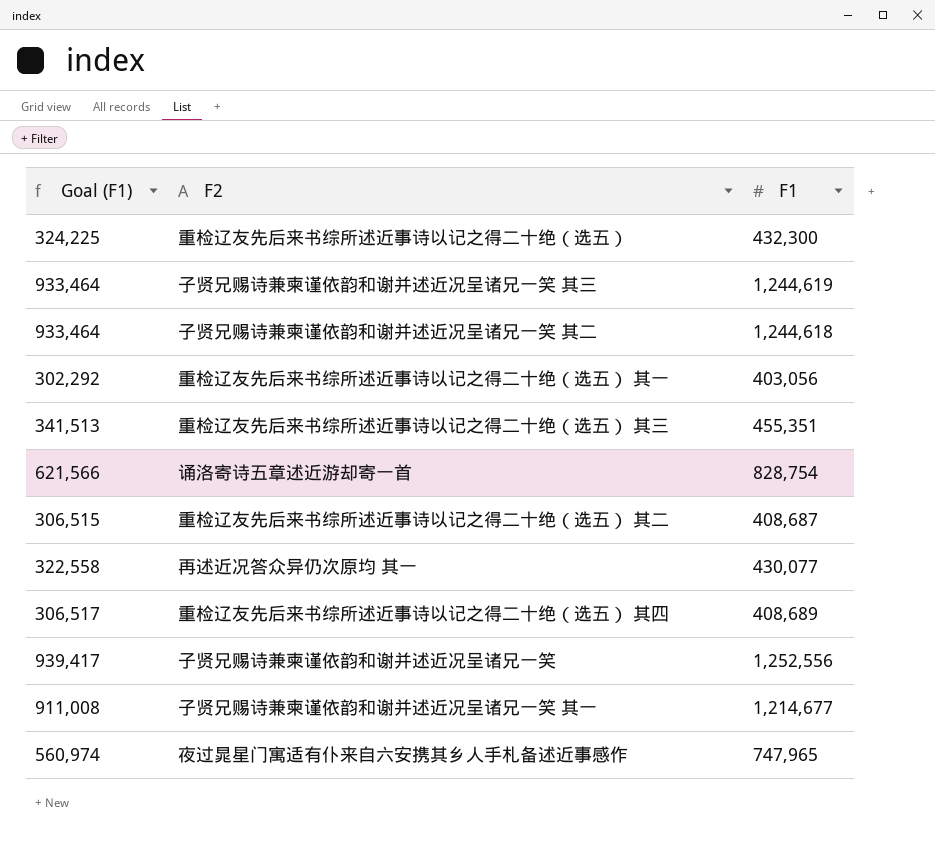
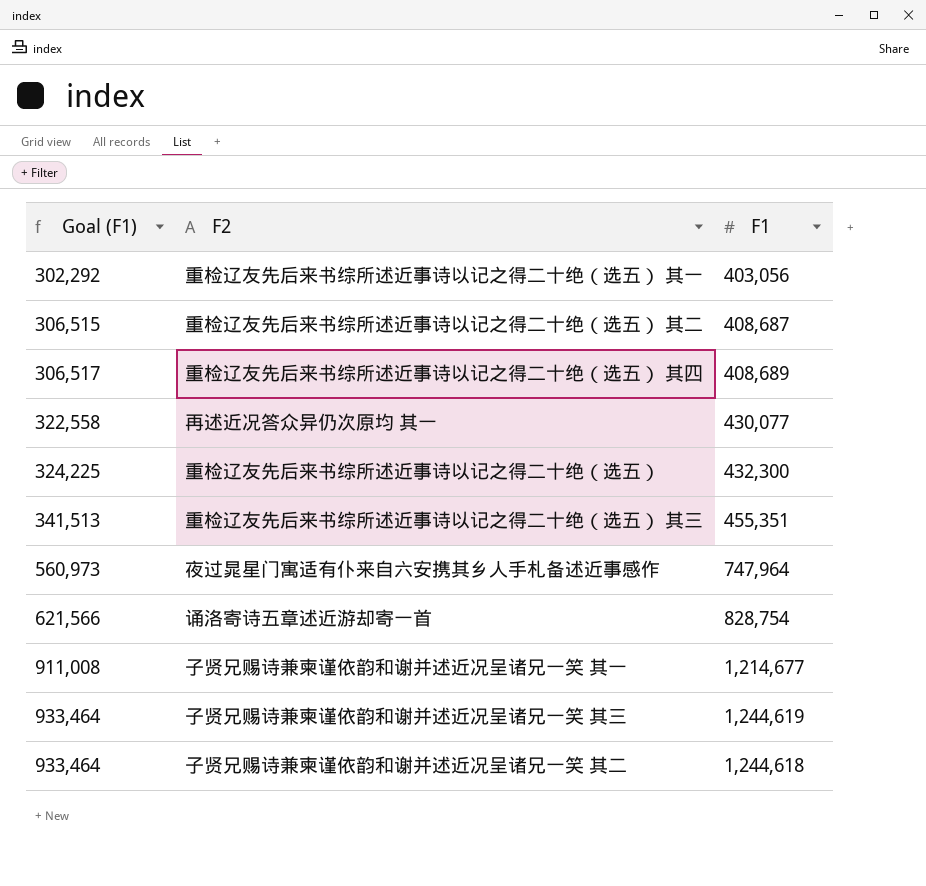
row order: none -> Goal (F1) ascending
row 子贤兄赐诗兼柬谨依韵和谢并述近况呈诸兄一笑: 939,417 | 1,252,556 -> none
夜过晁星门寓适有仆来自六安携其乡人手札备述近事感作 | Goal (F1): 560,974 -> 560,973
夜过晁星门寓适有仆来自六安携其乡人手札备述近事感作 | F1: 747,965 -> 747,964

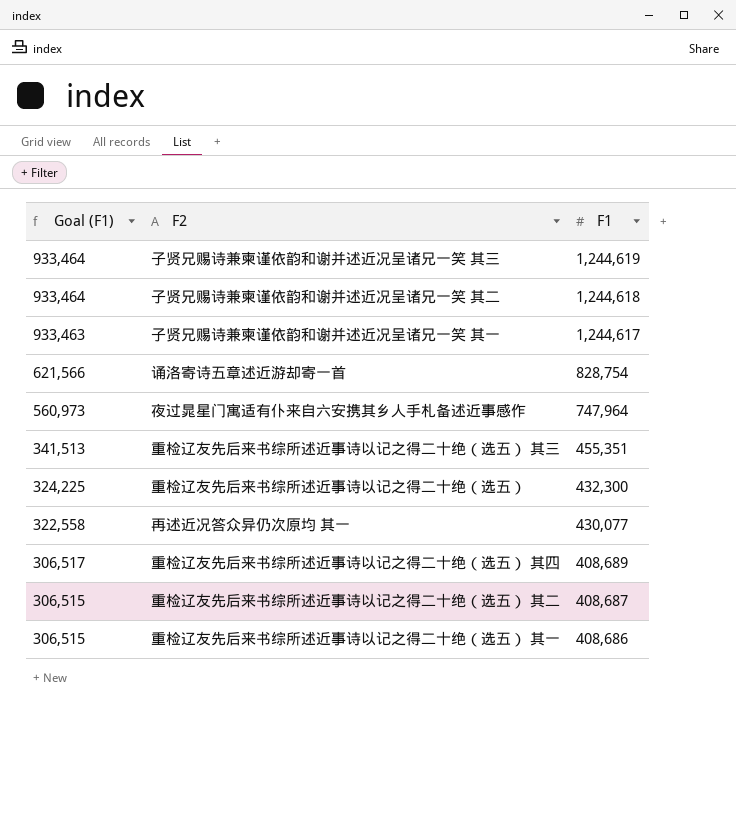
row order: Goal (F1) ascending -> Goal (F1) descending
子贤兄赐诗兼柬谨依韵和谢并述近况呈诸兄一笑 其一 | Goal (F1): 911,008 -> 933,463
子贤兄赐诗兼柬谨依韵和谢并述近况呈诸兄一笑 其一 | F1: 1,214,677 -> 1,244,617
重检辽友先后来书综所述近事诗以记之得二十绝（选五） 其一 | Goal (F1): 302,292 -> 306,515
重检辽友先后来书综所述近事诗以记之得二十绝（选五） 其一 | F1: 403,056 -> 408,686

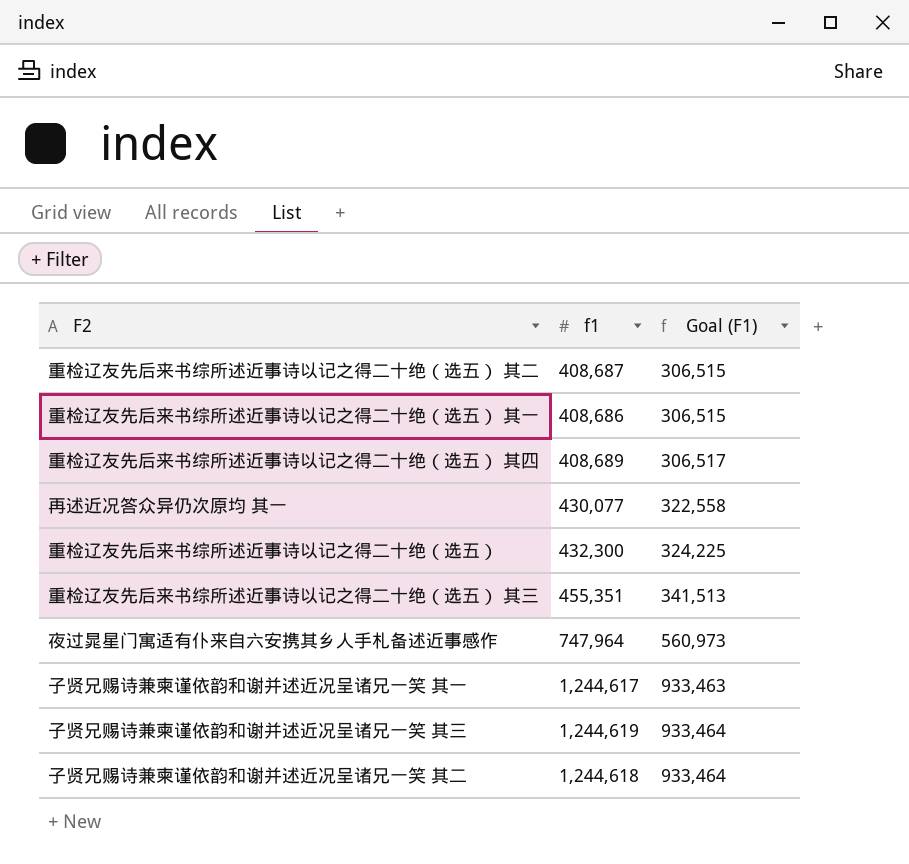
row order: Goal (F1) descending -> Goal (F1) ascending
column name: F1 -> f1
column Goal (F1) | position: 1 -> 3
row 诵洛寄诗五章述近游却寄一首: 621,566 | 828,754 -> none

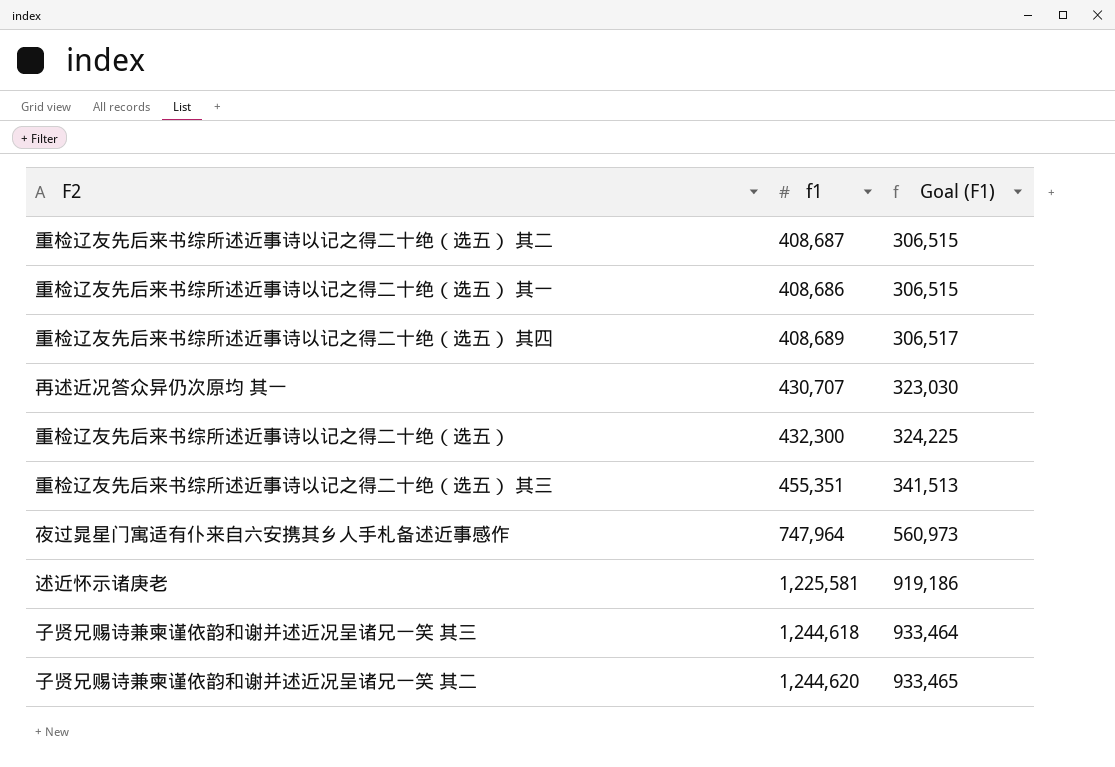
row 子贤兄赐诗兼柬谨依韵和谢并述近况呈诸兄一笑 其一: 1,244,617 | 933,463 -> none
再述近况答众异仍次原均 其一 | f1: 430,077 -> 430,707
再述近况答众异仍次原均 其一 | Goal (F1): 322,558 -> 323,030
row 述近怀示诸庚老: none -> 1,225,581 | 919,186
子贤兄赐诗兼柬谨依韵和谢并述近况呈诸兄一笑 其三 | f1: 1,244,619 -> 1,244,618
子贤兄赐诗兼柬谨依韵和谢并述近况呈诸兄一笑 其二 | f1: 1,244,618 -> 1,244,620
子贤兄赐诗兼柬谨依韵和谢并述近况呈诸兄一笑 其二 | Goal (F1): 933,464 -> 933,465

